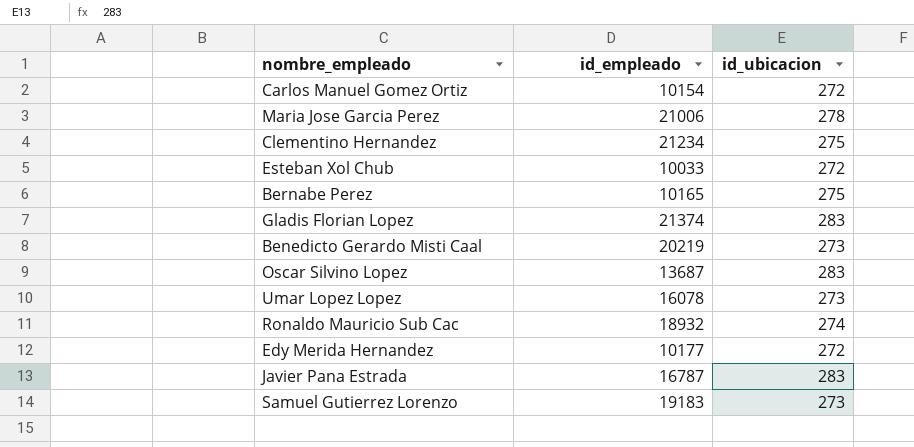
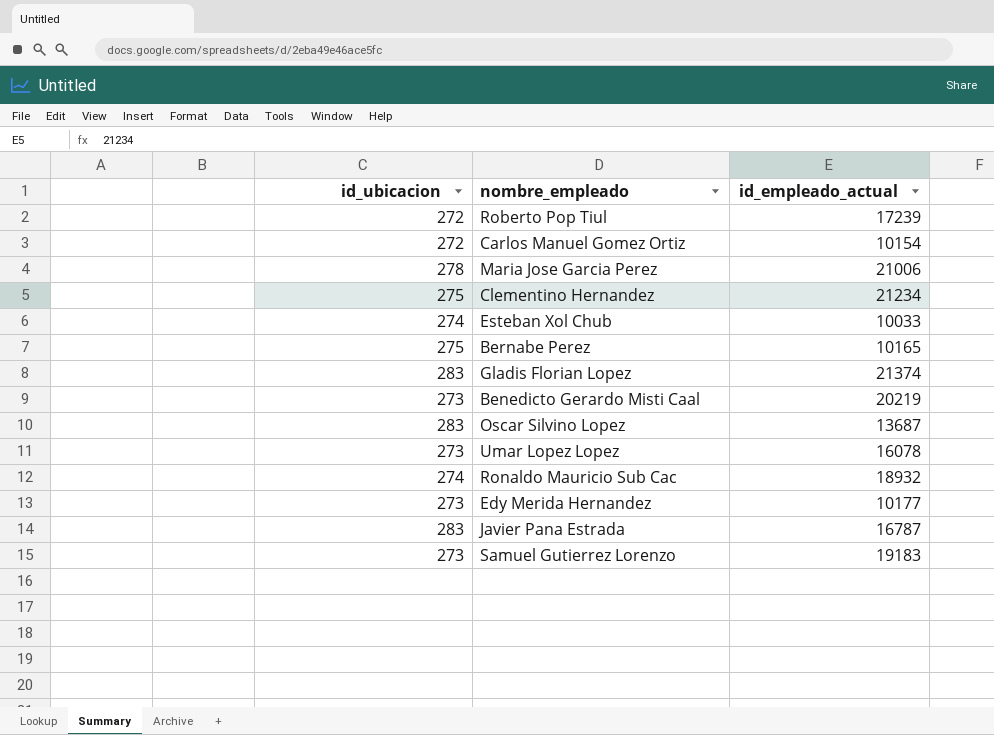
column id_ubicacion | position: 3 -> 1
column name: id_empleado -> id_empleado_actual
row Roberto Pop Tiul: none -> 272 | 17239
Esteban Xol Chub | id_ubicacion: 272 -> 274
Edy Merida Hernandez | id_ubicacion: 272 -> 273

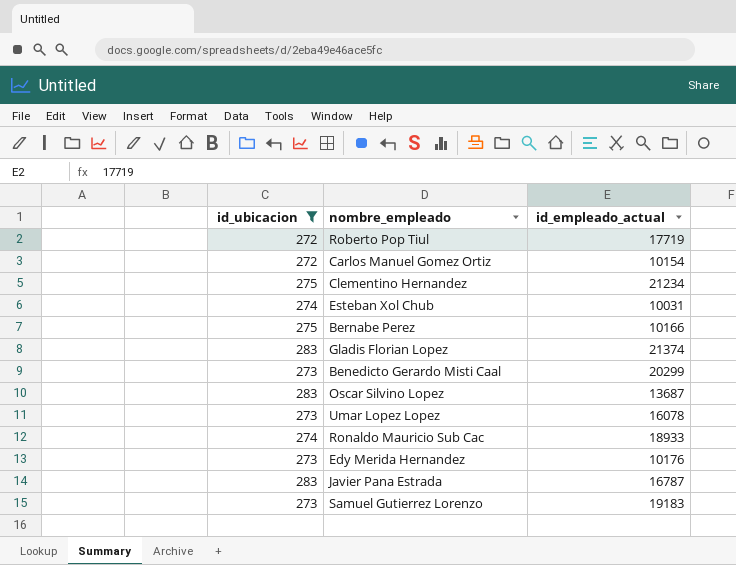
filter: none -> id_ubicacion != 278
Roberto Pop Tiul | id_empleado_actual: 17239 -> 17719
Esteban Xol Chub | id_empleado_actual: 10033 -> 10031
Bernabe Perez | id_empleado_actual: 10165 -> 10166
Benedicto Gerardo Misti Caal | id_empleado_actual: 20219 -> 20299
Ronaldo Mauricio Sub Cac | id_empleado_actual: 18932 -> 18933
Edy Merida Hernandez | id_empleado_actual: 10177 -> 10176

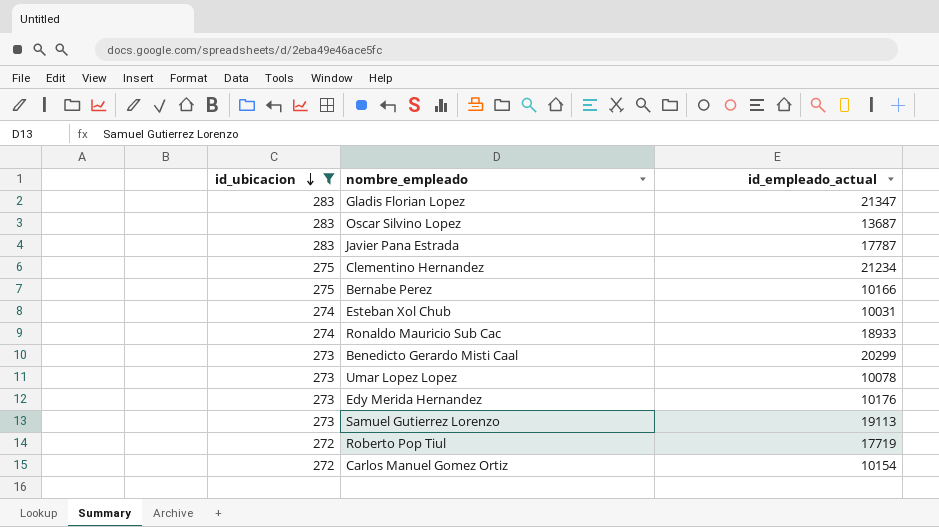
row order: none -> id_ubicacion descending
Gladis Florian Lopez | id_empleado_actual: 21374 -> 21347
Javier Pana Estrada | id_empleado_actual: 16787 -> 17787
Umar Lopez Lopez | id_empleado_actual: 16078 -> 10078
Samuel Gutierrez Lorenzo | id_empleado_actual: 19183 -> 19113

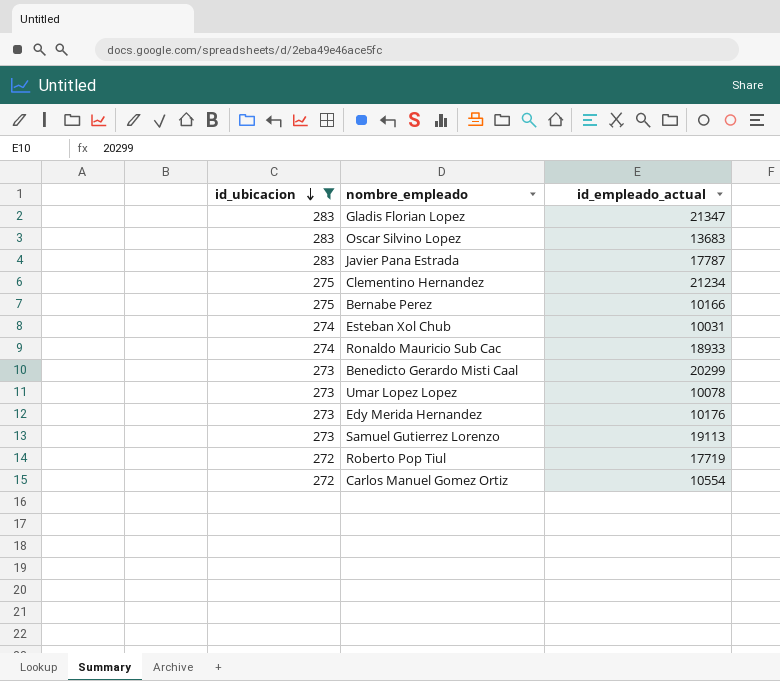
Oscar Silvino Lopez | id_empleado_actual: 13687 -> 13683
Carlos Manuel Gomez Ortiz | id_empleado_actual: 10154 -> 10554

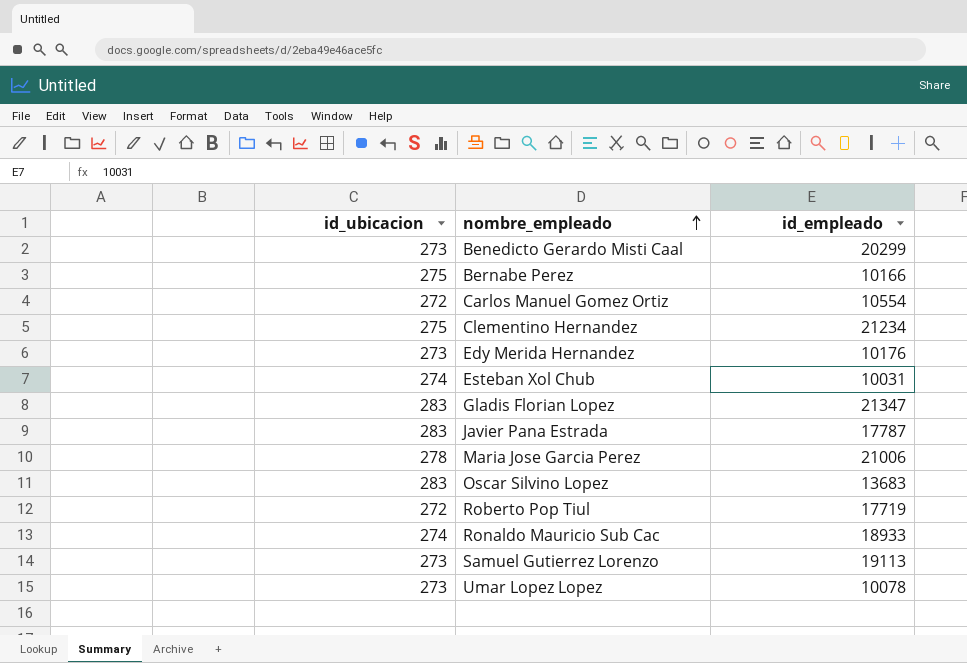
filter: id_ubicacion != 278 -> none
row order: id_ubicacion descending -> nombre_empleado ascending
column name: id_empleado_actual -> id_empleado

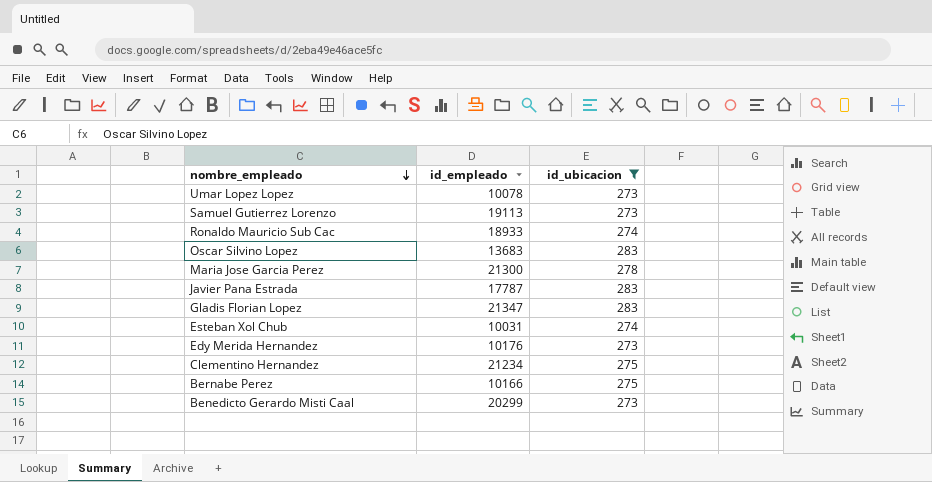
filter: none -> id_ubicacion != 272
row order: nombre_empleado ascending -> nombre_empleado descending
column id_ubicacion | position: 1 -> 3
Maria Jose Garcia Perez | id_empleado: 21006 -> 21300

